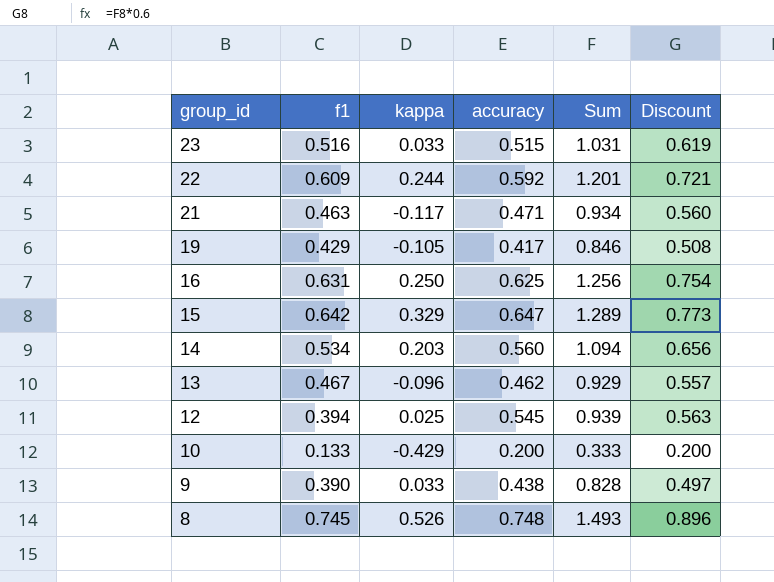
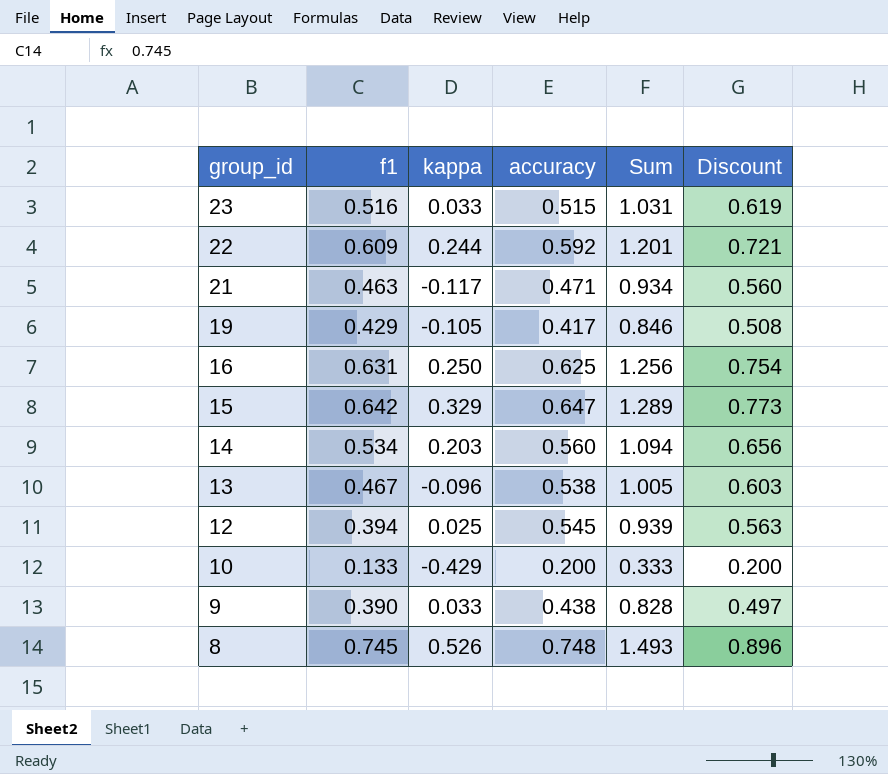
13 | accuracy: 0.462 -> 0.538
13 | Sum: 0.929 -> 1.005
13 | Discount: 0.557 -> 0.603

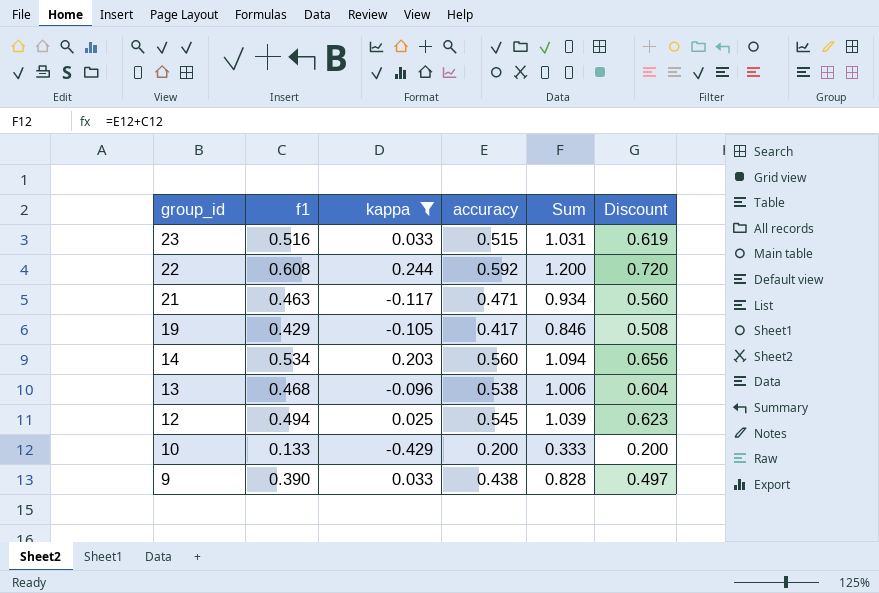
filter: none -> kappa <= 0.244
22 | f1: 0.609 -> 0.608
22 | Sum: 1.201 -> 1.200
22 | Discount: 0.721 -> 0.720
13 | f1: 0.467 -> 0.468
13 | Sum: 1.005 -> 1.006
13 | Discount: 0.603 -> 0.604
12 | f1: 0.394 -> 0.494
12 | Sum: 0.939 -> 1.039
12 | Discount: 0.563 -> 0.623

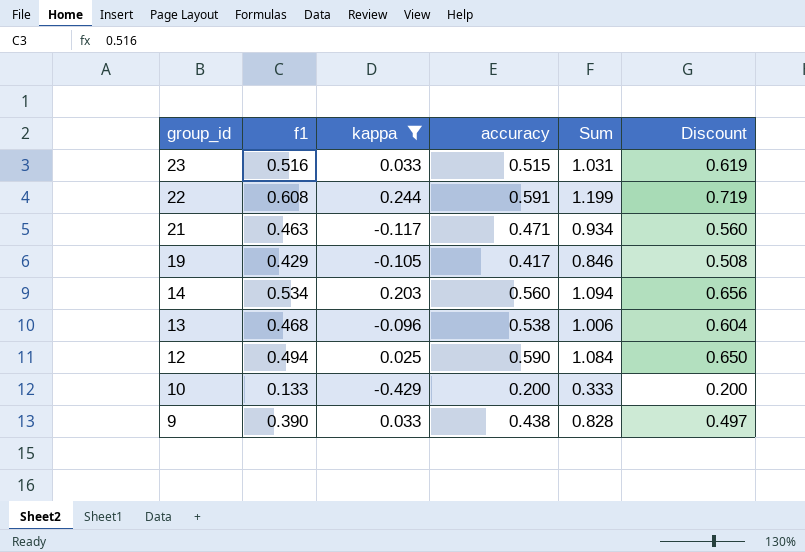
22 | accuracy: 0.592 -> 0.591
22 | Sum: 1.200 -> 1.199
22 | Discount: 0.720 -> 0.719
12 | accuracy: 0.545 -> 0.590
12 | Sum: 1.039 -> 1.084
12 | Discount: 0.623 -> 0.650

